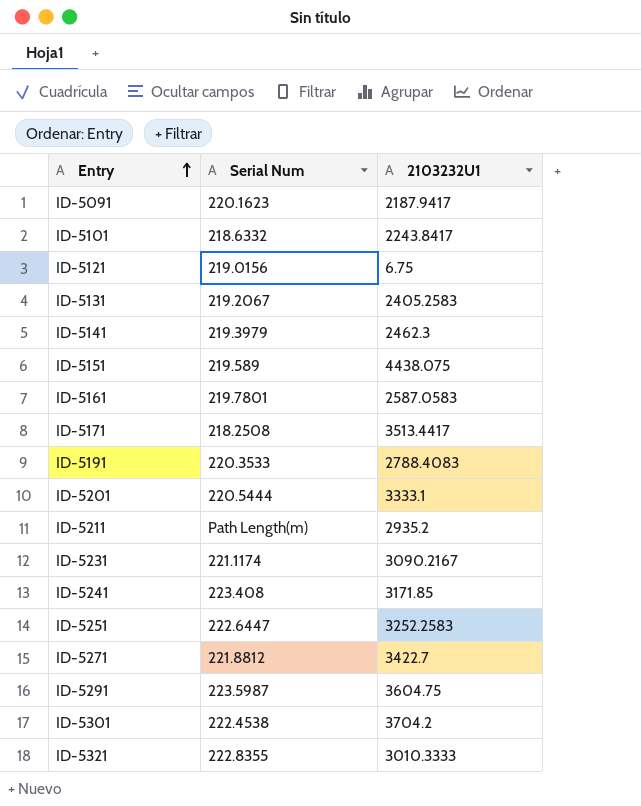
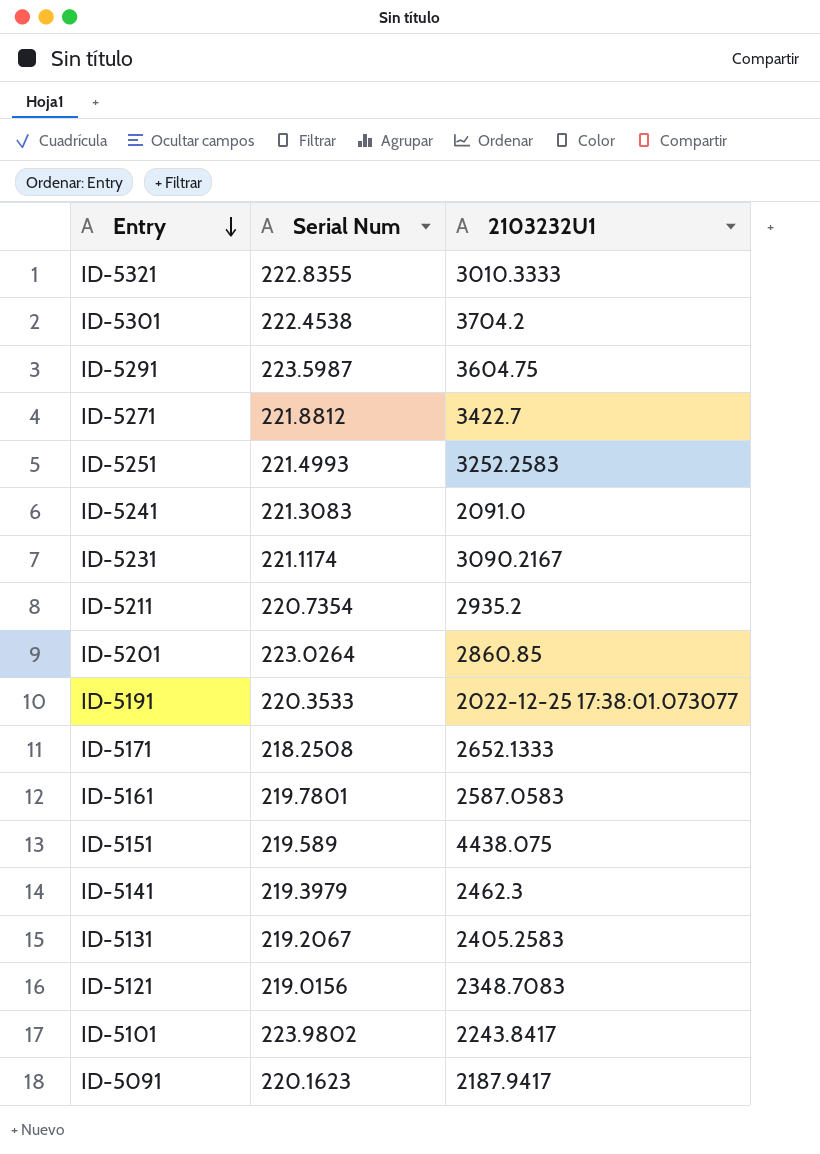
row order: Entry ascending -> Entry descending
ID-5251 | Serial Num: 222.6447 -> 221.4993
ID-5241 | Serial Num: 223.408 -> 221.3083
ID-5241 | 2103232U1: 3171.85 -> 2091.0
ID-5211 | Serial Num: Path Length(m) -> 220.7354
ID-5201 | Serial Num: 220.5444 -> 223.0264
ID-5201 | 2103232U1: 3333.1 -> 2860.85
ID-5191 | 2103232U1: 2788.4083 -> 2022-12-25 17:38:01.073077
ID-5171 | 2103232U1: 3513.4417 -> 2652.1333
ID-5121 | 2103232U1: 6.75 -> 2348.7083
ID-5101 | Serial Num: 218.6332 -> 223.9802

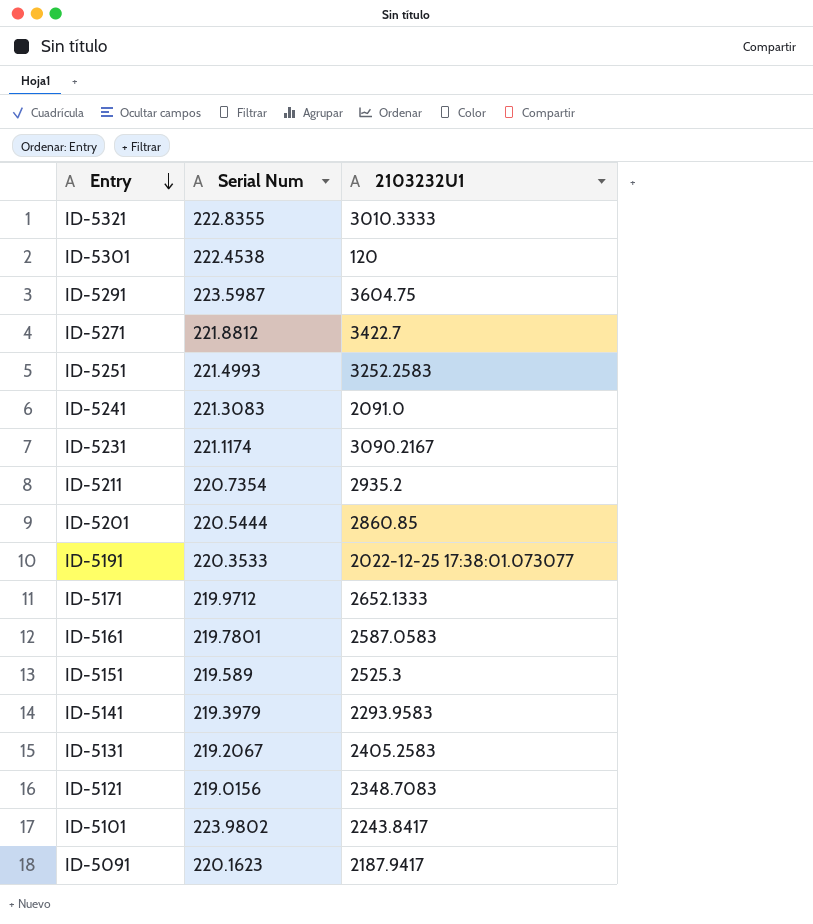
ID-5301 | 2103232U1: 3704.2 -> 120
ID-5201 | Serial Num: 223.0264 -> 220.5444
ID-5171 | Serial Num: 218.2508 -> 219.9712
ID-5151 | 2103232U1: 4438.075 -> 2525.3
ID-5141 | 2103232U1: 2462.3 -> 2293.9583

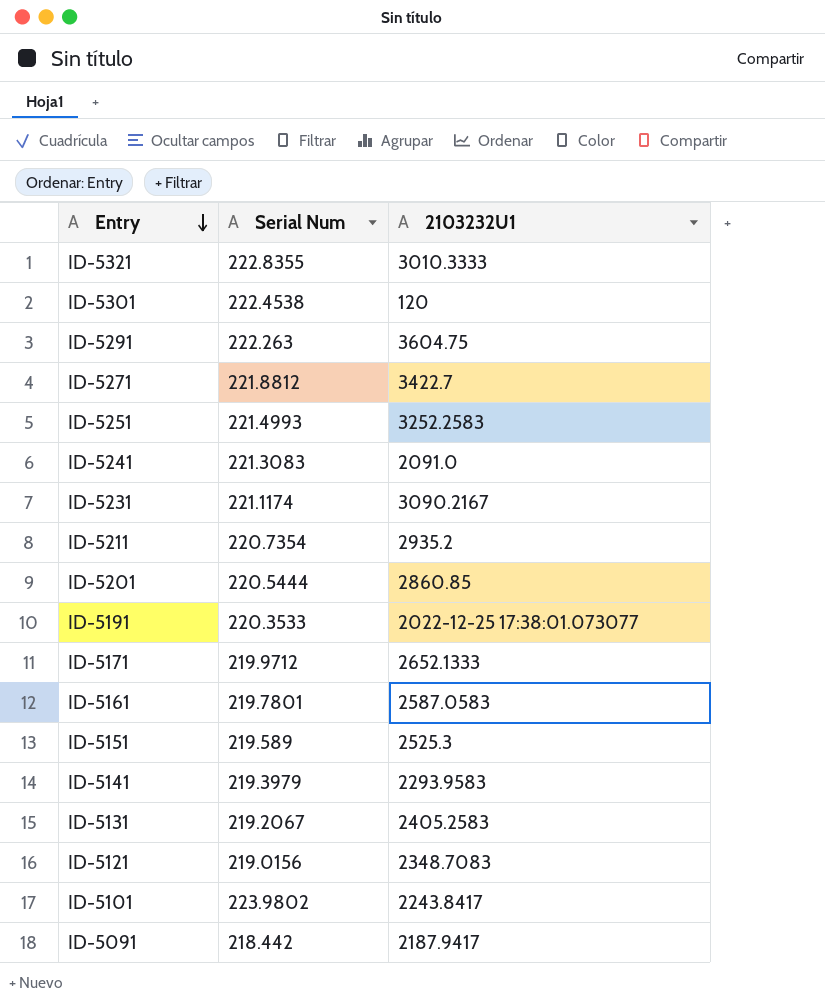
ID-5291 | Serial Num: 223.5987 -> 222.263
ID-5091 | Serial Num: 220.1623 -> 218.442

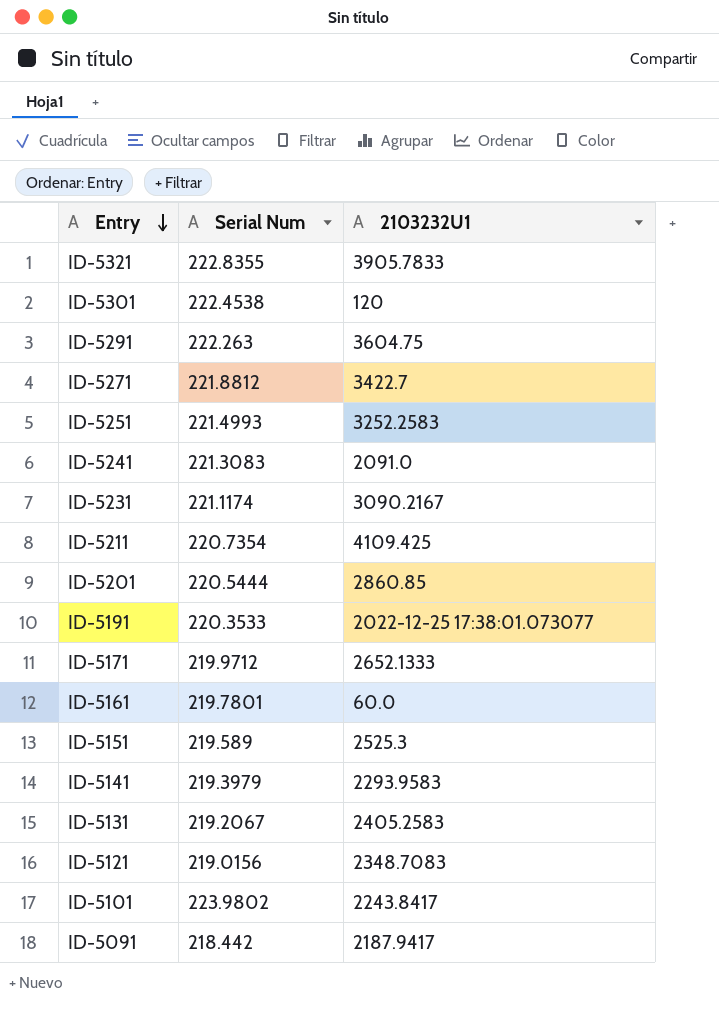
ID-5321 | 2103232U1: 3010.3333 -> 3905.7833
ID-5211 | 2103232U1: 2935.2 -> 4109.425
ID-5161 | 2103232U1: 2587.0583 -> 60.0

